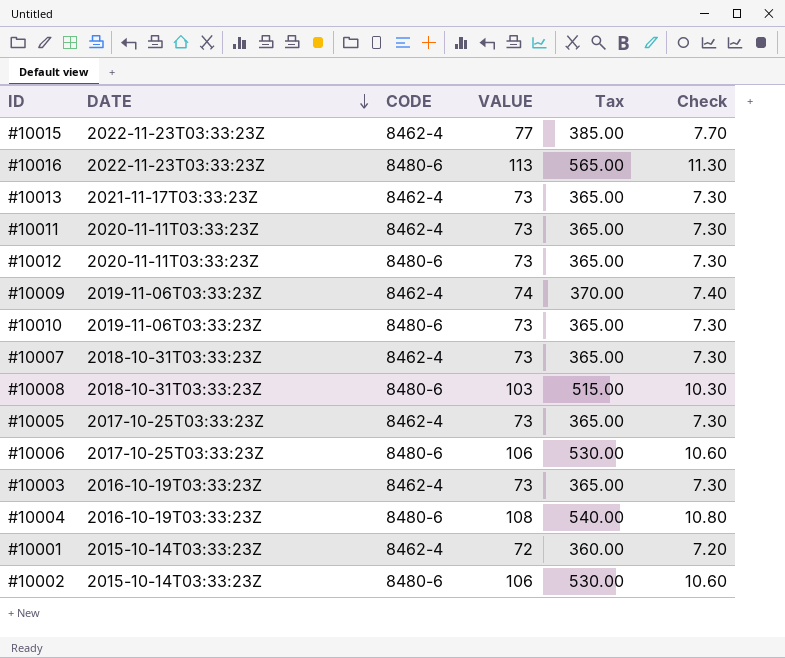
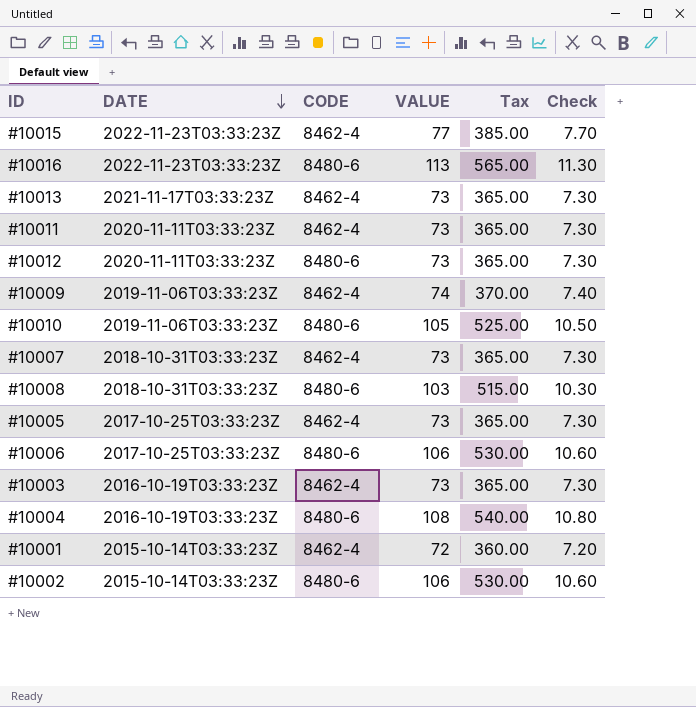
#10010 | VALUE: 73 -> 105
#10010 | Tax: 365.00 -> 525.00
#10010 | Check: 7.30 -> 10.50

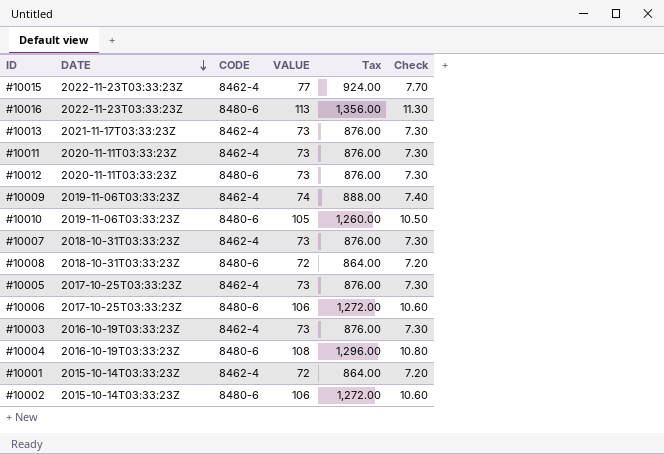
column Tax | formula: [VALUE] * 5 -> [VALUE] * 12
#10008 | VALUE: 103 -> 72
#10008 | Check: 10.30 -> 7.20

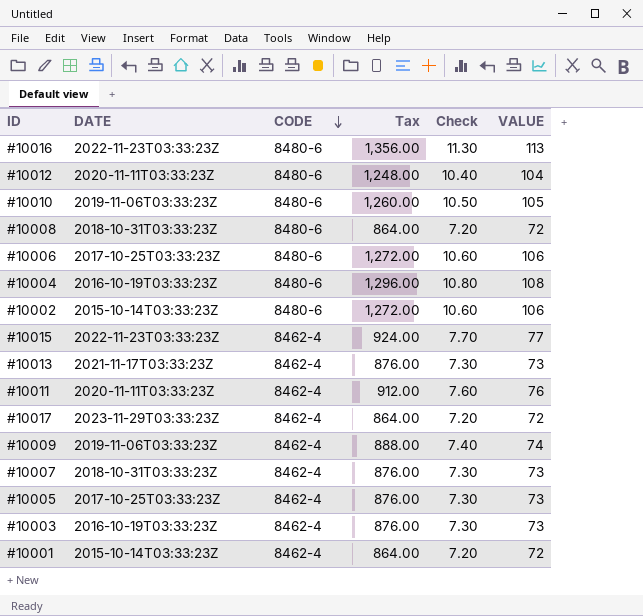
row order: DATE descending -> CODE descending
column VALUE | position: 4 -> 6
#10012 | Tax: 876.00 -> 1,248.00
#10012 | Check: 7.30 -> 10.40
#10012 | VALUE: 73 -> 104
#10011 | Tax: 876.00 -> 912.00
#10011 | Check: 7.30 -> 7.60
#10011 | VALUE: 73 -> 76
row #10017: none -> 2023-11-29T03:33:23Z | 8462-4 | 864.00 | 7.20 | 72

